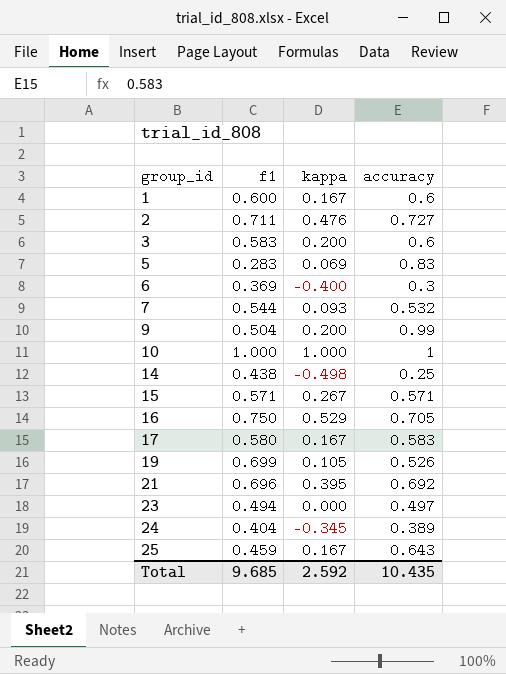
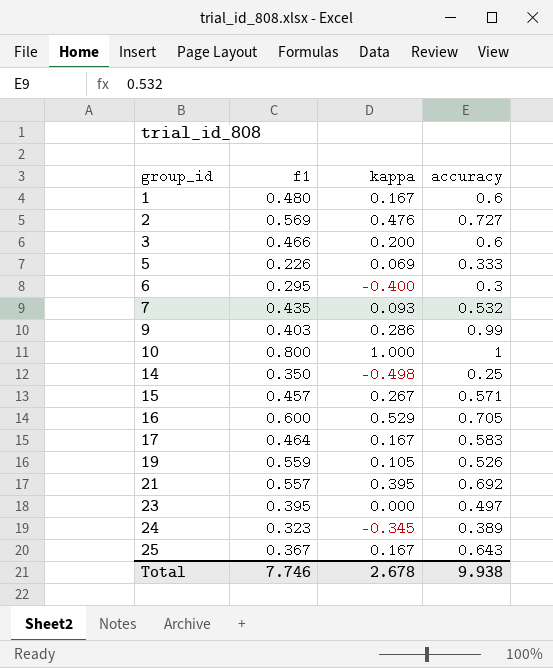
1 | f1: 0.600 -> 0.480
2 | f1: 0.711 -> 0.569
3 | f1: 0.583 -> 0.466
5 | f1: 0.283 -> 0.226
5 | accuracy: 0.83 -> 0.333
6 | f1: 0.369 -> 0.295
7 | f1: 0.544 -> 0.435
9 | f1: 0.504 -> 0.403
9 | kappa: 0.200 -> 0.286
10 | f1: 1.000 -> 0.800
14 | f1: 0.438 -> 0.350
15 | f1: 0.571 -> 0.457
16 | f1: 0.750 -> 0.600
17 | f1: 0.580 -> 0.464
19 | f1: 0.699 -> 0.559
21 | f1: 0.696 -> 0.557
23 | f1: 0.494 -> 0.395
24 | f1: 0.404 -> 0.323
25 | f1: 0.459 -> 0.367
Total | f1: 9.685 -> 7.746
Total | kappa: 2.592 -> 2.678
Total | accuracy: 10.435 -> 9.938

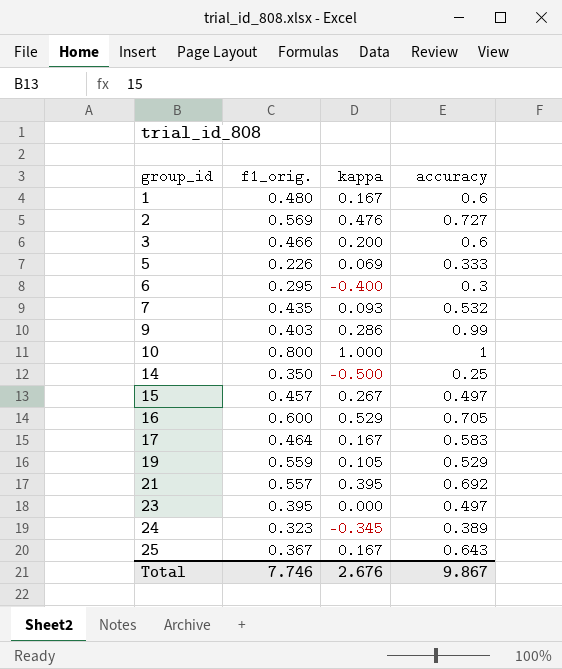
column name: f1 -> f1_orig.
14 | kappa: -0.498 -> -0.500
15 | accuracy: 0.571 -> 0.497
19 | accuracy: 0.526 -> 0.529
Total | kappa: 2.678 -> 2.676
Total | accuracy: 9.938 -> 9.867

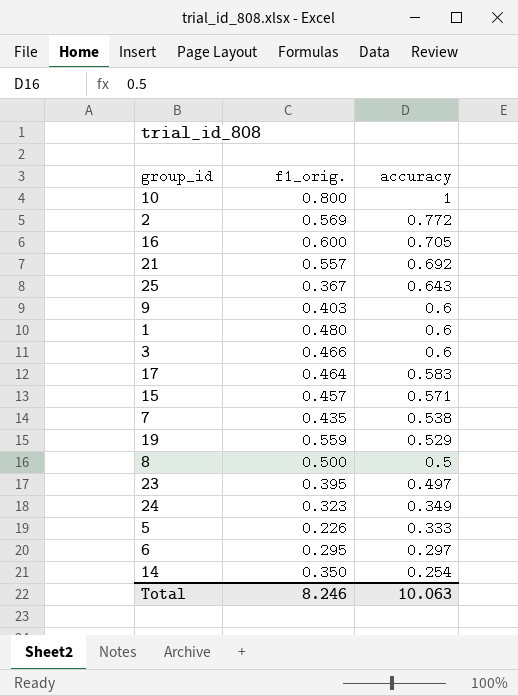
row order: group_id ascending -> accuracy descending
column kappa | position: 3 -> none
2 | accuracy: 0.727 -> 0.772
9 | accuracy: 0.99 -> 0.6
15 | accuracy: 0.497 -> 0.571
7 | accuracy: 0.532 -> 0.538
row 8: none -> 0.500 | 0.5
24 | accuracy: 0.389 -> 0.349
6 | accuracy: 0.3 -> 0.297
14 | accuracy: 0.25 -> 0.254
Total | f1_orig.: 7.746 -> 8.246
Total | accuracy: 9.867 -> 10.063

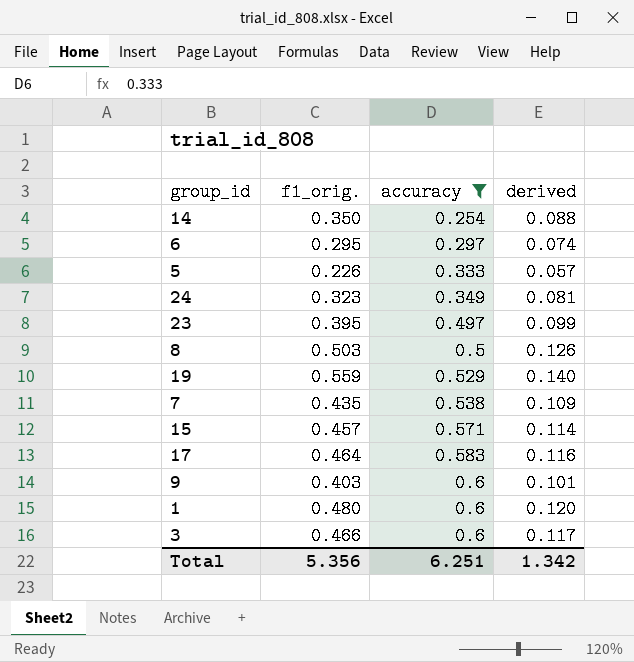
filter: none -> accuracy <= 0.6
row order: accuracy descending -> accuracy ascending
column derived | formula: none -> [f1_orig.] * 0.25
8 | f1_orig.: 0.500 -> 0.503
Total | f1_orig.: 8.246 -> 5.356
Total | accuracy: 10.063 -> 6.251

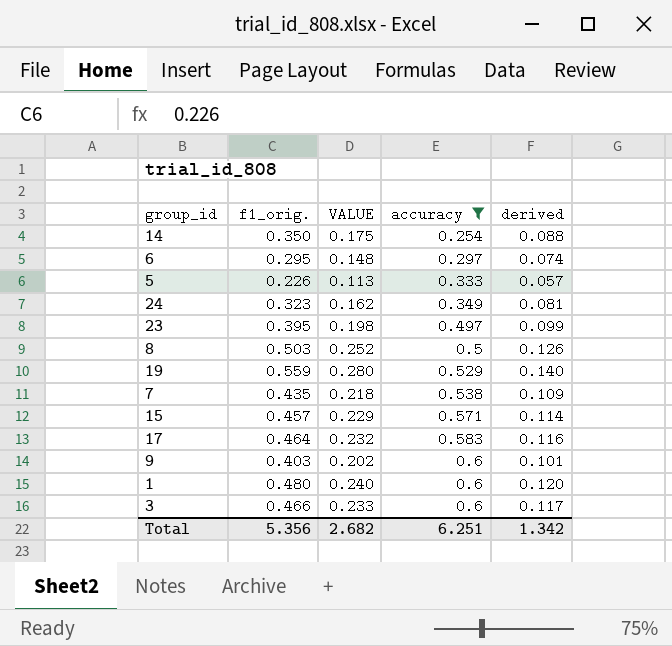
column VALUE | formula: none -> [f1_orig.] * 0.5

